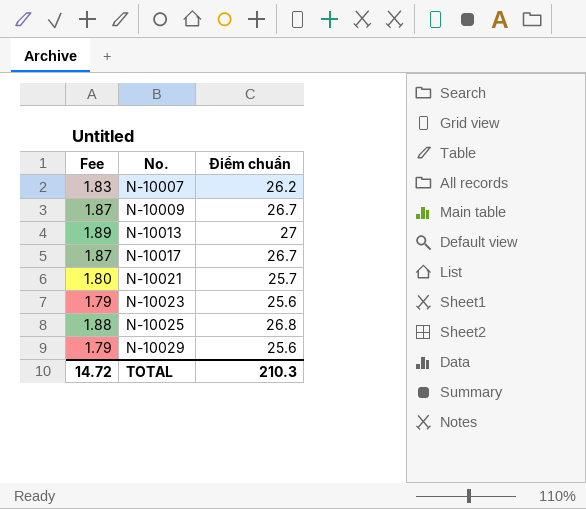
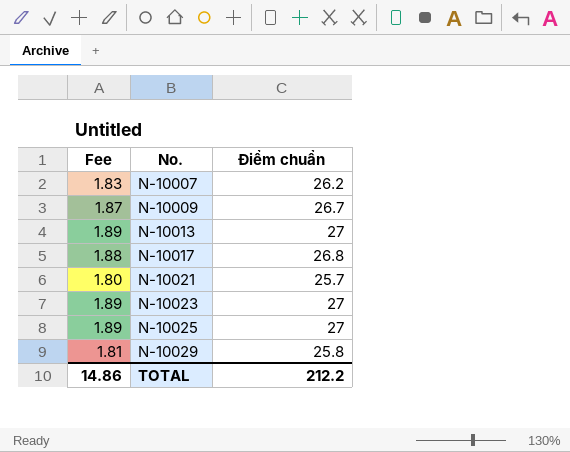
N-10017 | Fee: 1.87 -> 1.88
N-10017 | Điểm chuẩn: 26.7 -> 26.8
N-10023 | Fee: 1.79 -> 1.89
N-10023 | Điểm chuẩn: 25.6 -> 27
N-10025 | Fee: 1.88 -> 1.89
N-10025 | Điểm chuẩn: 26.8 -> 27
N-10029 | Fee: 1.79 -> 1.81
N-10029 | Điểm chuẩn: 25.6 -> 25.8
TOTAL | Fee: 14.72 -> 14.86
TOTAL | Điểm chuẩn: 210.3 -> 212.2

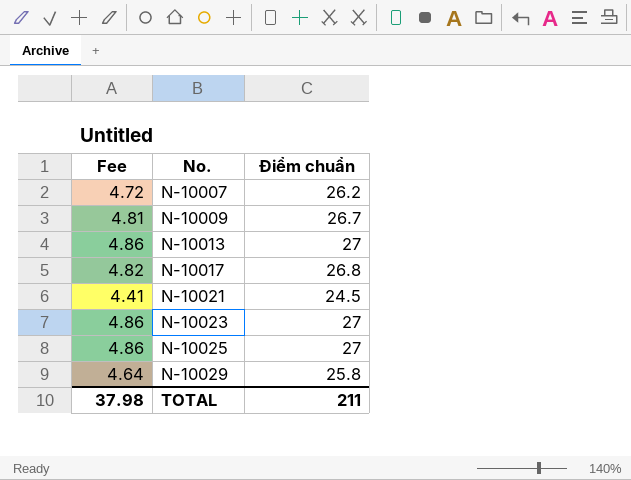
column Fee | formula: [Điểm chuẩn] * 0.07 -> [Điểm chuẩn] * 0.18
N-10021 | Điểm chuẩn: 25.7 -> 24.5
TOTAL | Fee: 14.86 -> 37.98
TOTAL | Điểm chuẩn: 212.2 -> 211

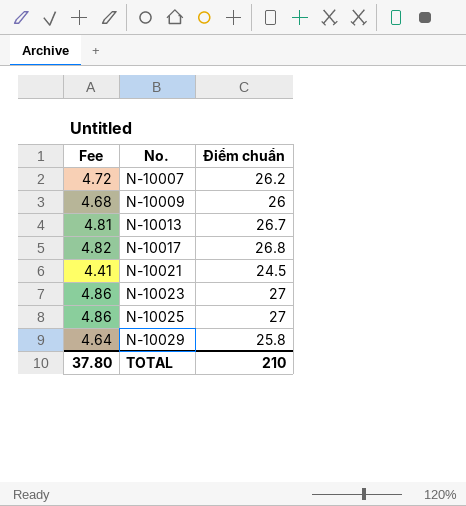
N-10009 | Fee: 4.81 -> 4.68
N-10009 | Điểm chuẩn: 26.7 -> 26
N-10013 | Fee: 4.86 -> 4.81
N-10013 | Điểm chuẩn: 27 -> 26.7
TOTAL | Fee: 37.98 -> 37.80
TOTAL | Điểm chuẩn: 211 -> 210

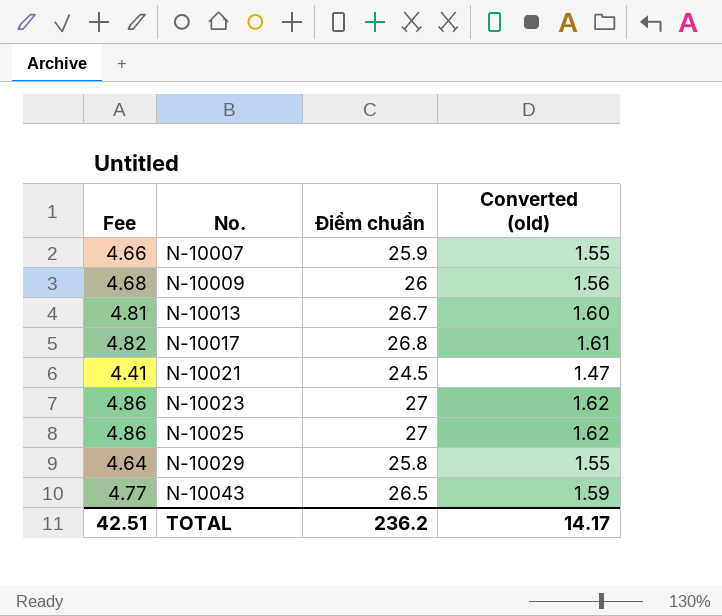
column Converted (old) | formula: none -> [Điểm chuẩn] * 0.06
N-10007 | Fee: 4.72 -> 4.66
N-10007 | Điểm chuẩn: 26.2 -> 25.9
row N-10043: none -> 4.77 | 26.5 | 1.59
TOTAL | Fee: 37.80 -> 42.51
TOTAL | Điểm chuẩn: 210 -> 236.2

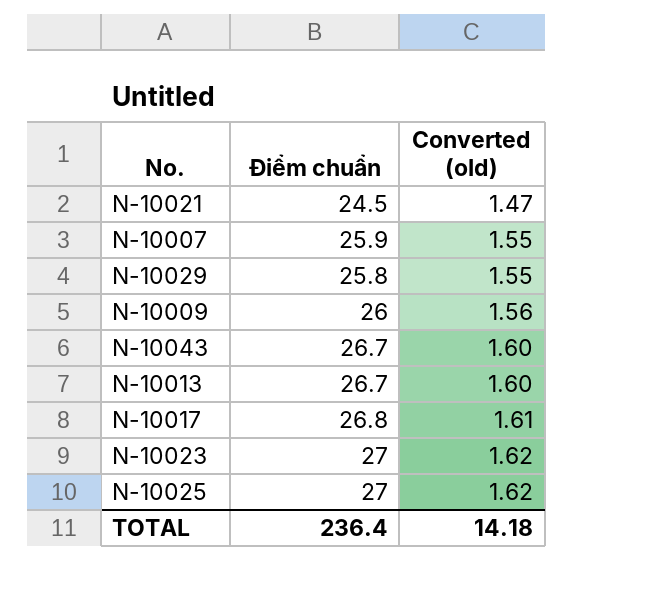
row order: No. ascending -> Converted (old) ascending
column Fee | formula: [Điểm chuẩn] * 0.18 -> none
N-10043 | Điểm chuẩn: 26.5 -> 26.7
N-10043 | Converted (old): 1.59 -> 1.60
TOTAL | Điểm chuẩn: 236.2 -> 236.4
TOTAL | Converted (old): 14.17 -> 14.18

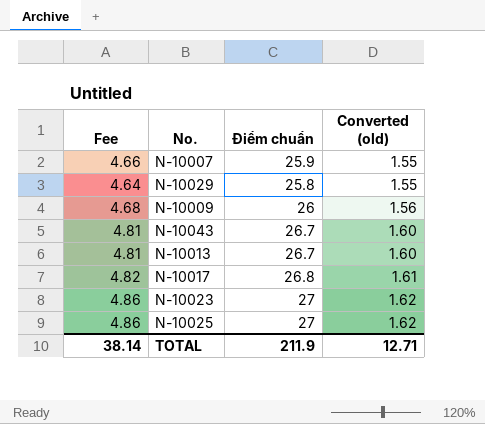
column Fee | formula: none -> [Điểm chuẩn] * 0.18
row N-10021: 24.5 | 1.47 -> none
TOTAL | Điểm chuẩn: 236.4 -> 211.9
TOTAL | Converted (old): 14.18 -> 12.71

